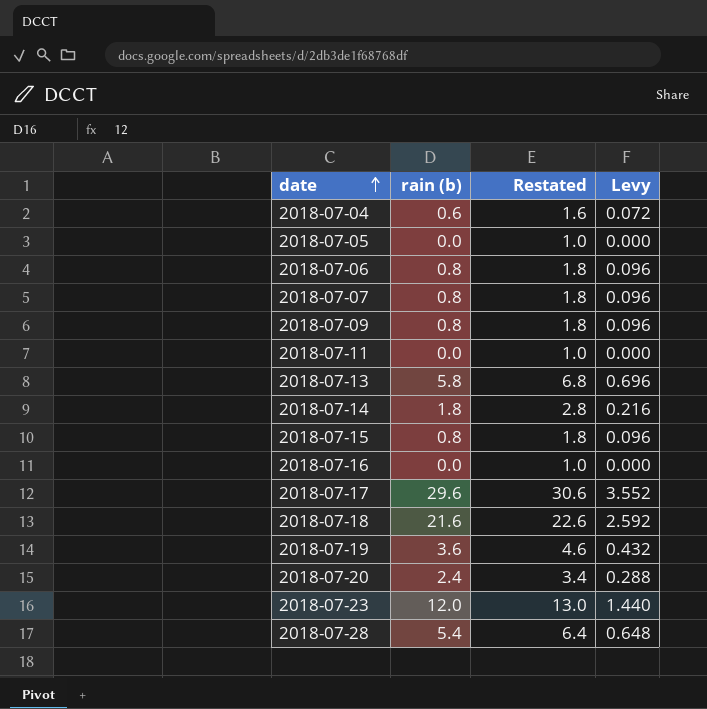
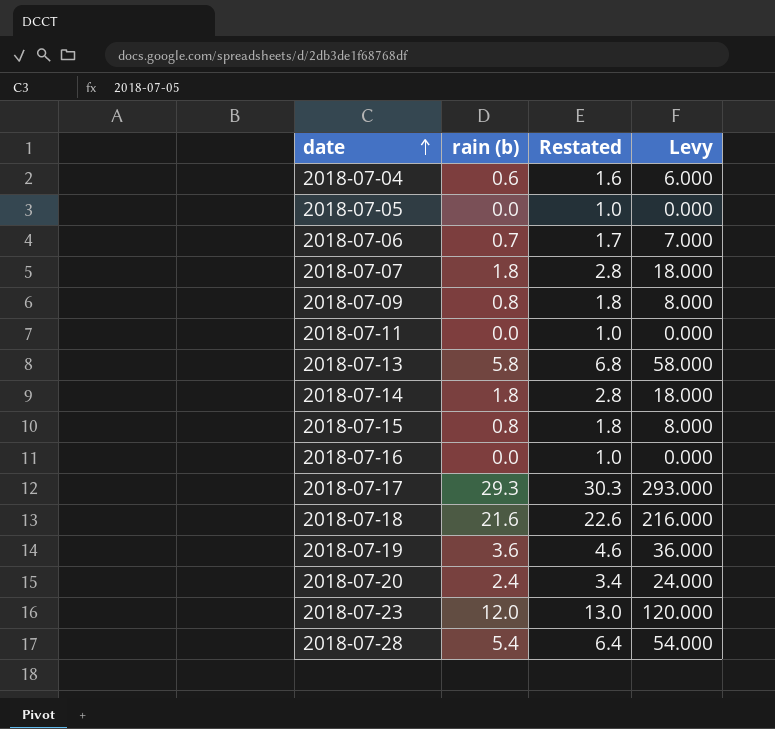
column Levy | formula: [rain (b)] * 0.12 -> [rain (b)] * 10
2018-07-06 | rain (b): 0.8 -> 0.7
2018-07-06 | Restated: 1.8 -> 1.7
2018-07-07 | rain (b): 0.8 -> 1.8
2018-07-07 | Restated: 1.8 -> 2.8
2018-07-17 | rain (b): 29.6 -> 29.3
2018-07-17 | Restated: 30.6 -> 30.3

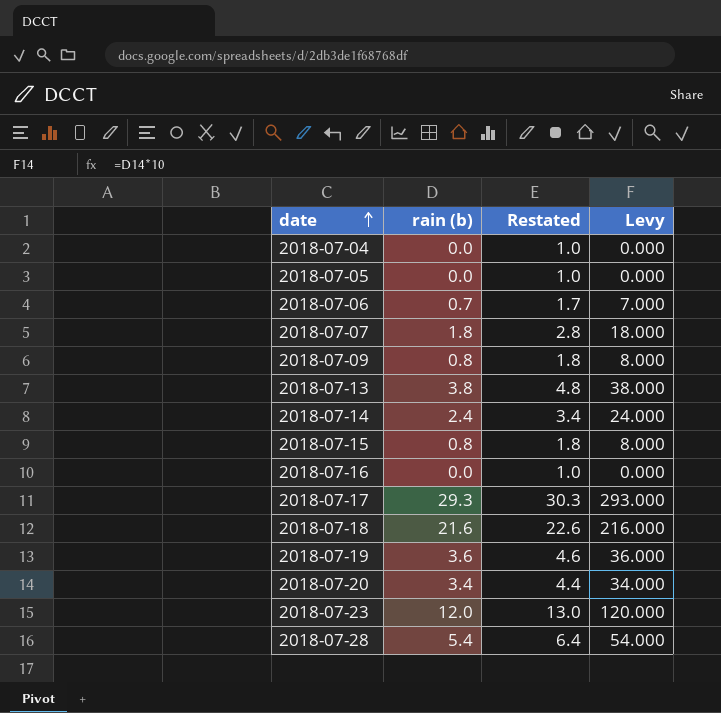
row 2018-07-11: 0.0 | 1.0 | 0.000 -> none
2018-07-04 | rain (b): 0.6 -> 0.0
2018-07-04 | Restated: 1.6 -> 1.0
2018-07-04 | Levy: 6.000 -> 0.000
2018-07-13 | rain (b): 5.8 -> 3.8
2018-07-13 | Restated: 6.8 -> 4.8
2018-07-13 | Levy: 58.000 -> 38.000
2018-07-14 | rain (b): 1.8 -> 2.4
2018-07-14 | Restated: 2.8 -> 3.4
2018-07-14 | Levy: 18.000 -> 24.000
2018-07-20 | rain (b): 2.4 -> 3.4
2018-07-20 | Restated: 3.4 -> 4.4
2018-07-20 | Levy: 24.000 -> 34.000

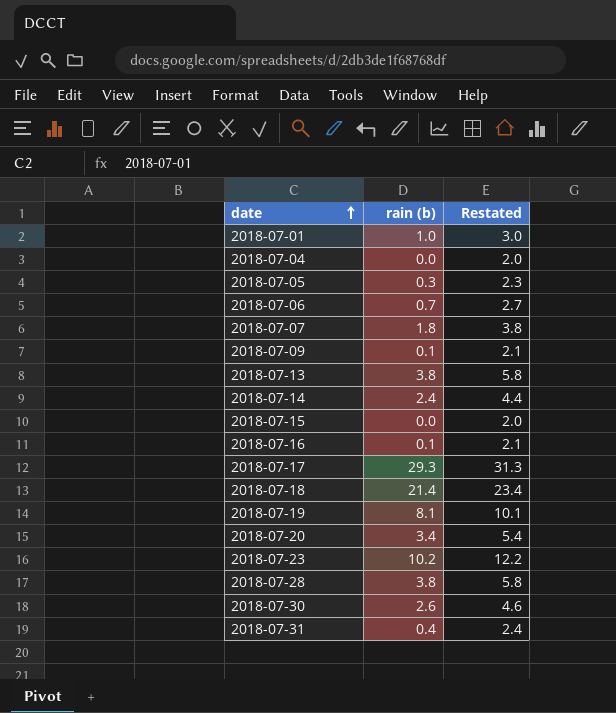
column Levy | formula: [rain (b)] * 10 -> none
column Restated | formula: [rain (b)] + 1 -> [rain (b)] + 2
row 2018-07-01: none -> 1.0 | 3.0
2018-07-05 | rain (b): 0.0 -> 0.3
2018-07-09 | rain (b): 0.8 -> 0.1
2018-07-15 | rain (b): 0.8 -> 0.0
2018-07-16 | rain (b): 0.0 -> 0.1
2018-07-18 | rain (b): 21.6 -> 21.4
2018-07-19 | rain (b): 3.6 -> 8.1
2018-07-23 | rain (b): 12.0 -> 10.2
2018-07-28 | rain (b): 5.4 -> 3.8
row 2018-07-30: none -> 2.6 | 4.6
row 2018-07-31: none -> 0.4 | 2.4

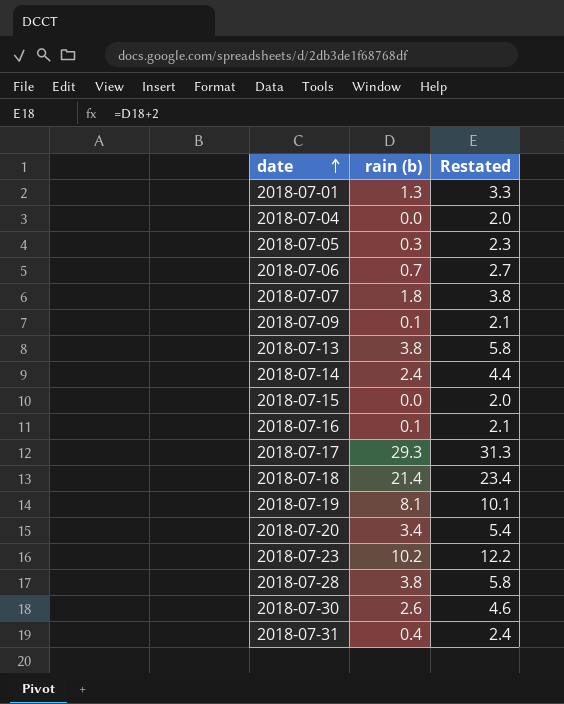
2018-07-01 | rain (b): 1.0 -> 1.3
2018-07-01 | Restated: 3.0 -> 3.3

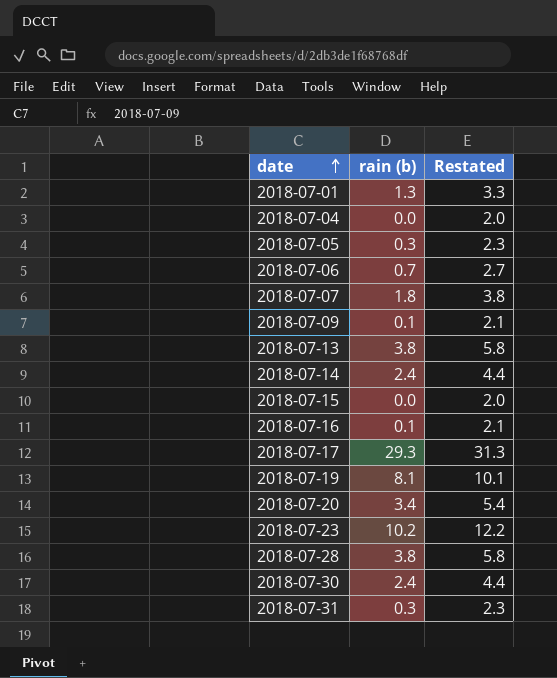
row 2018-07-18: 21.4 | 23.4 -> none
2018-07-30 | rain (b): 2.6 -> 2.4
2018-07-30 | Restated: 4.6 -> 4.4
2018-07-31 | rain (b): 0.4 -> 0.3
2018-07-31 | Restated: 2.4 -> 2.3

